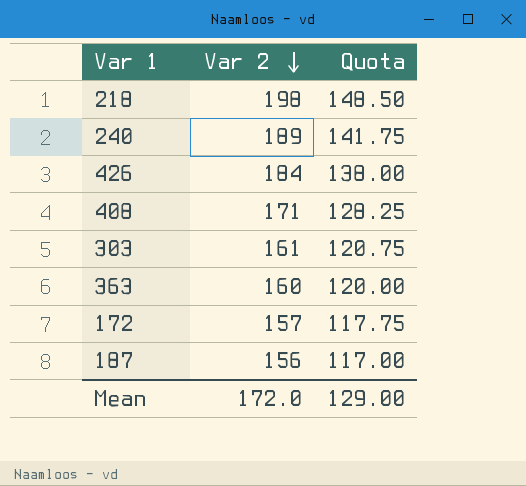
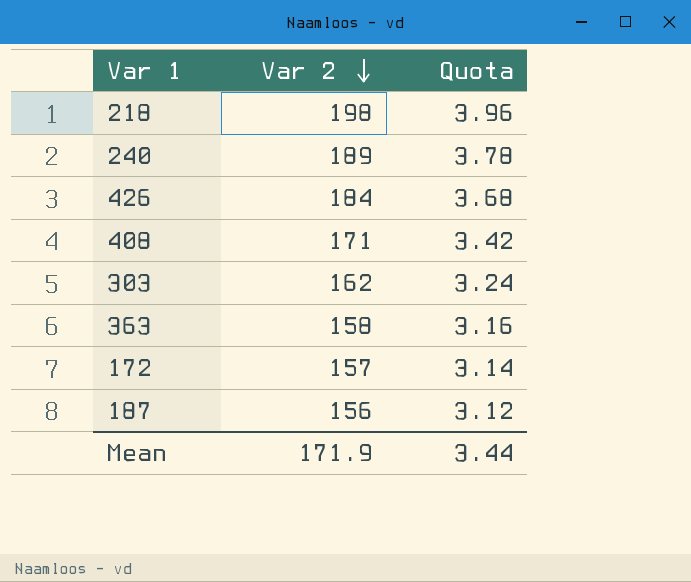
column Quota | formula: [Var 2] * 0.75 -> [Var 2] * 0.02
303 | Var 2: 161 -> 162
363 | Var 2: 160 -> 158
Mean | Var 2: 172.0 -> 171.9
Mean | Quota: 129.00 -> 3.44

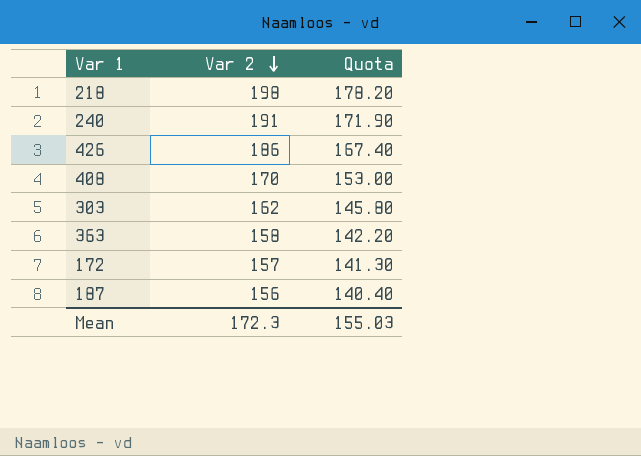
column Quota | formula: [Var 2] * 0.02 -> [Var 2] * 0.9
240 | Var 2: 189 -> 191
426 | Var 2: 184 -> 186
408 | Var 2: 171 -> 170
Mean | Var 2: 171.9 -> 172.3
Mean | Quota: 3.44 -> 155.03

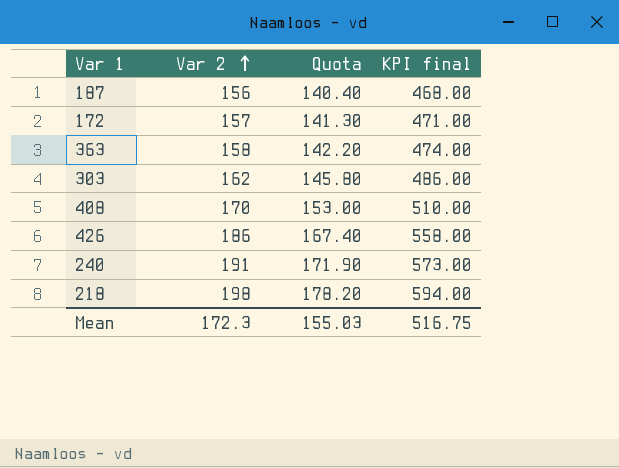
row order: Var 2 descending -> Var 2 ascending
column KPI final | formula: none -> [Var 2] * 3

